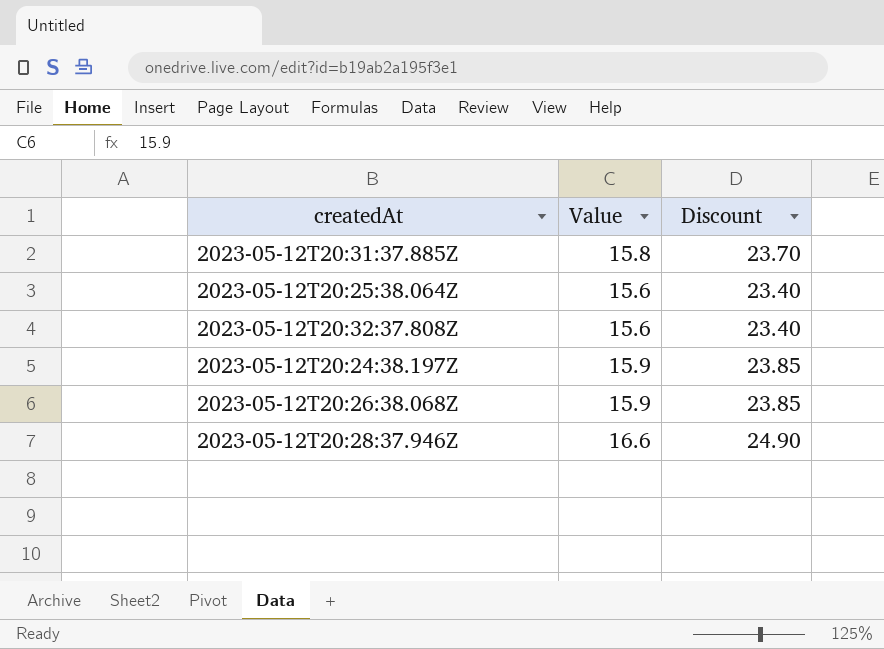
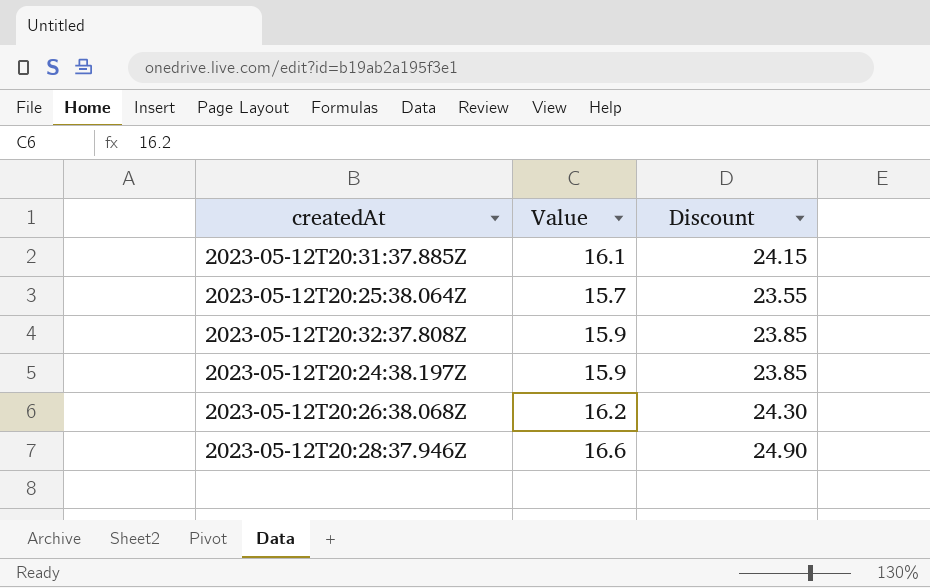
2023-05-12T20:31:37.885Z | Value: 15.8 -> 16.1
2023-05-12T20:31:37.885Z | Discount: 23.70 -> 24.15
2023-05-12T20:25:38.064Z | Value: 15.6 -> 15.7
2023-05-12T20:25:38.064Z | Discount: 23.40 -> 23.55
2023-05-12T20:32:37.808Z | Value: 15.6 -> 15.9
2023-05-12T20:32:37.808Z | Discount: 23.40 -> 23.85
2023-05-12T20:26:38.068Z | Value: 15.9 -> 16.2
2023-05-12T20:26:38.068Z | Discount: 23.85 -> 24.30

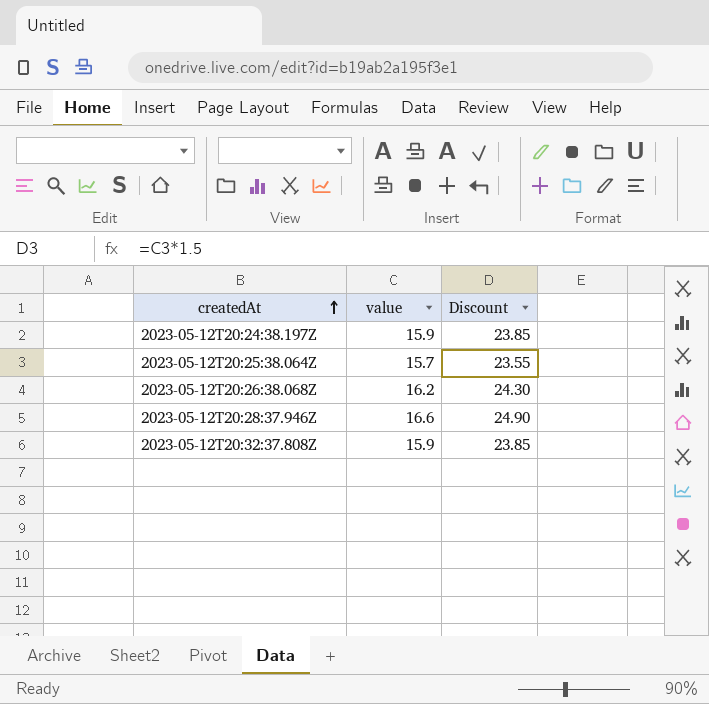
row order: none -> createdAt ascending
column name: Value -> value
row 2023-05-12T20:31:37.885Z: 16.1 | 24.15 -> none

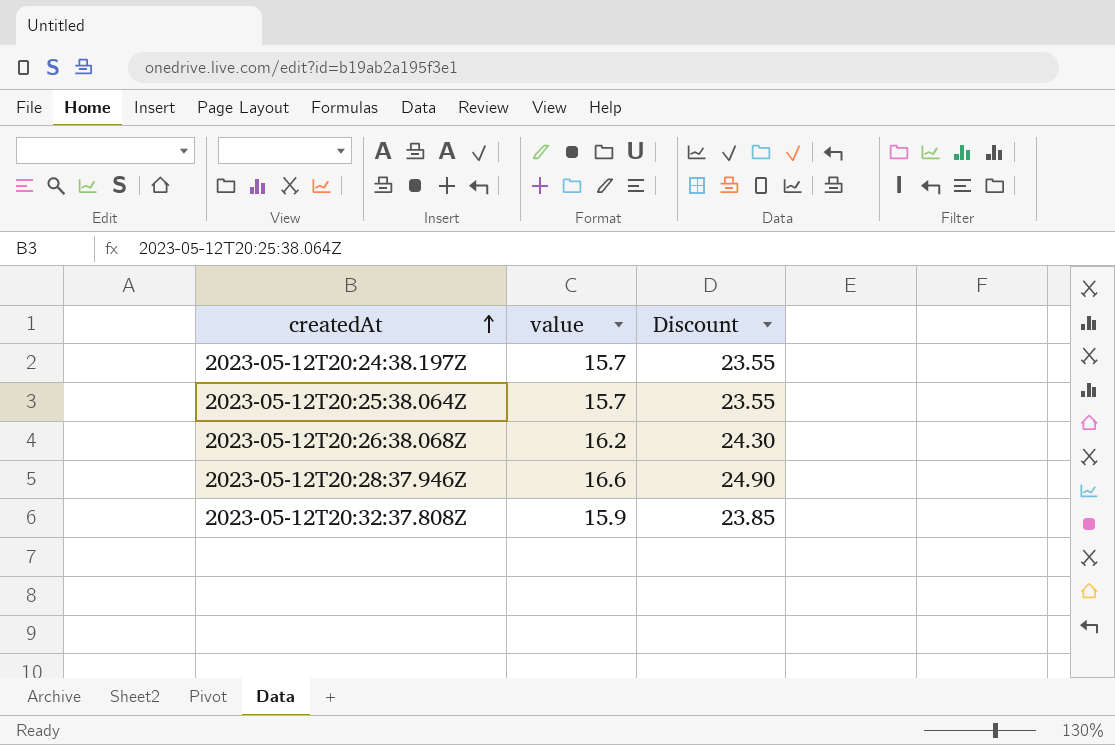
2023-05-12T20:24:38.197Z | value: 15.9 -> 15.7
2023-05-12T20:24:38.197Z | Discount: 23.85 -> 23.55

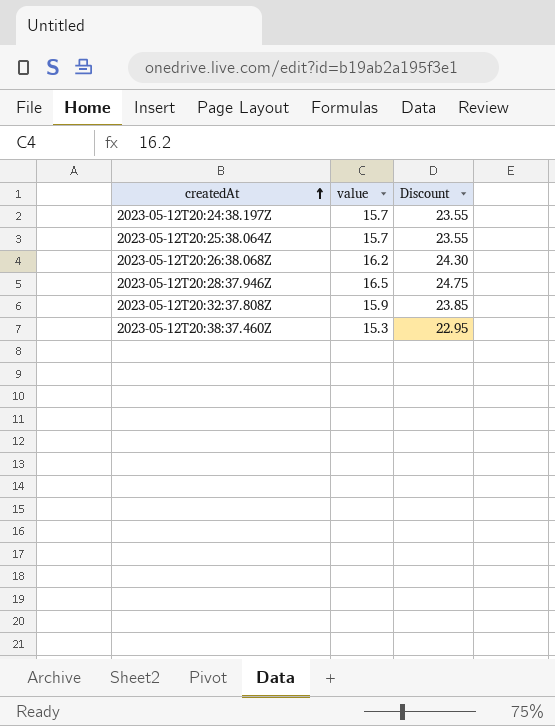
2023-05-12T20:28:37.946Z | value: 16.6 -> 16.5
2023-05-12T20:28:37.946Z | Discount: 24.90 -> 24.75
row 2023-05-12T20:38:37.460Z: none -> 15.3 | 22.95

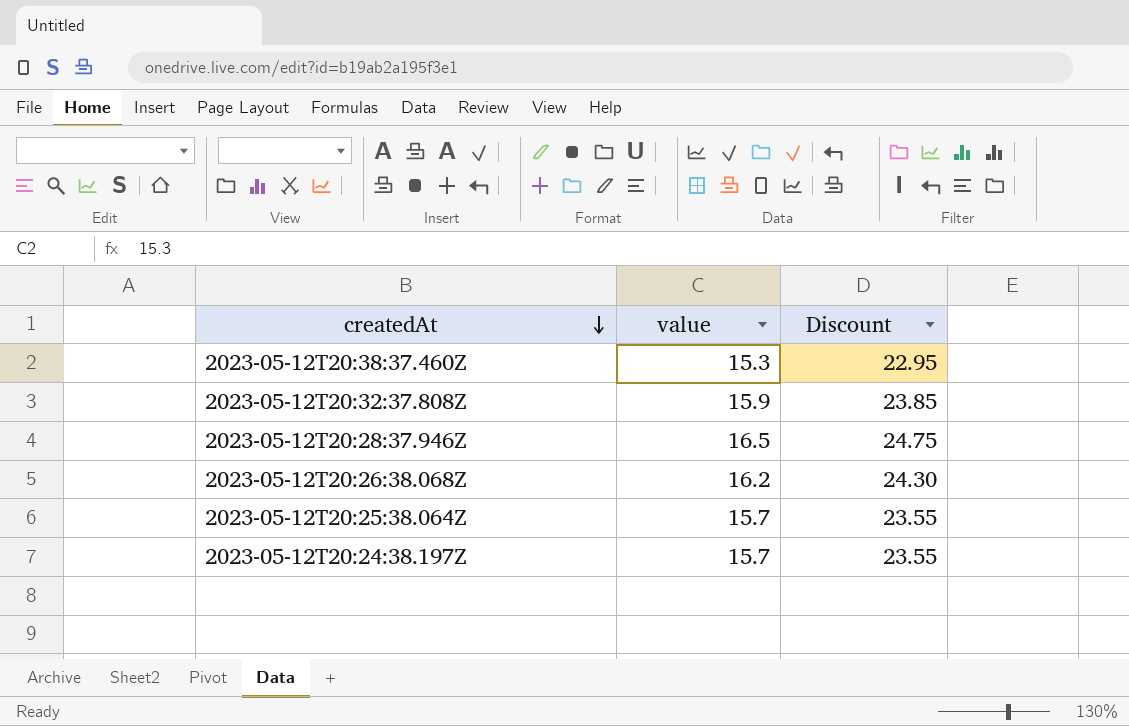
row order: createdAt ascending -> createdAt descending

